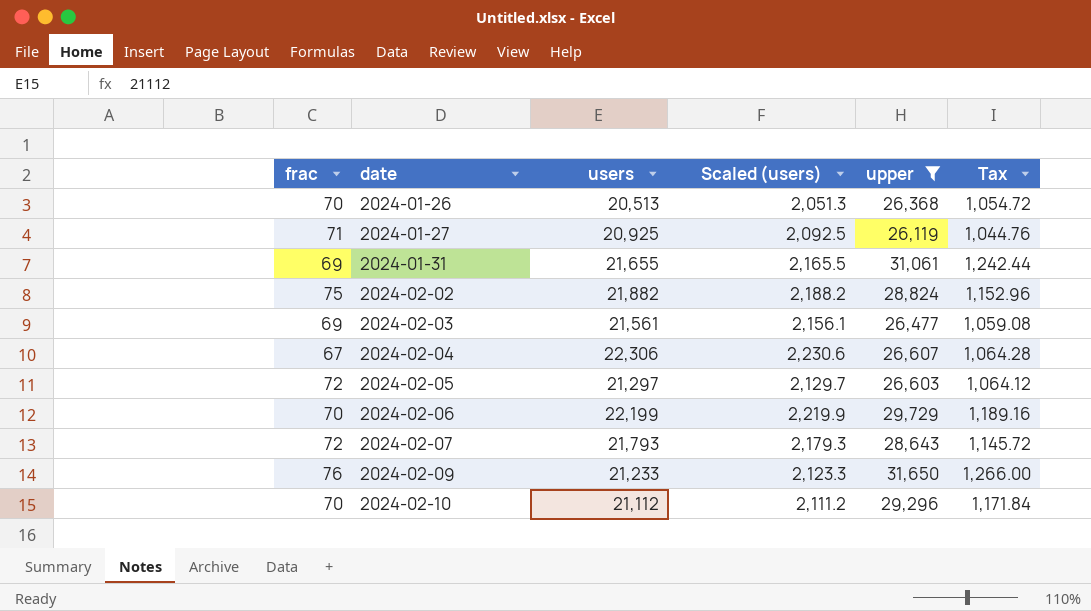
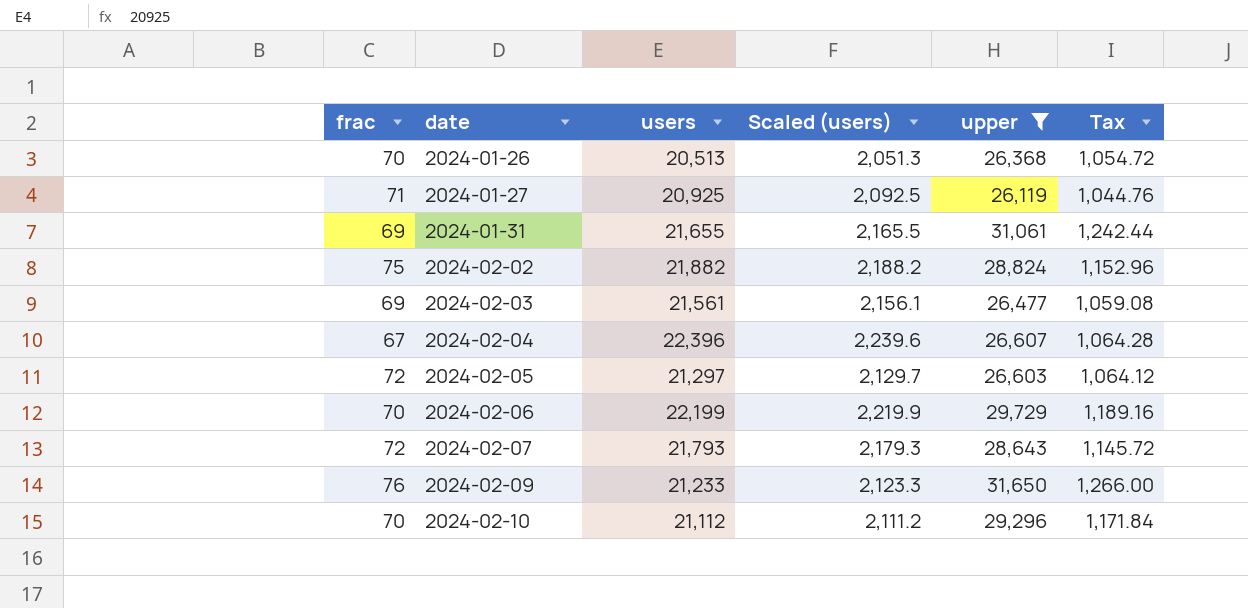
2024-02-04 | users: 22,306 -> 22,396
2024-02-04 | Scaled (users): 2,230.6 -> 2,239.6

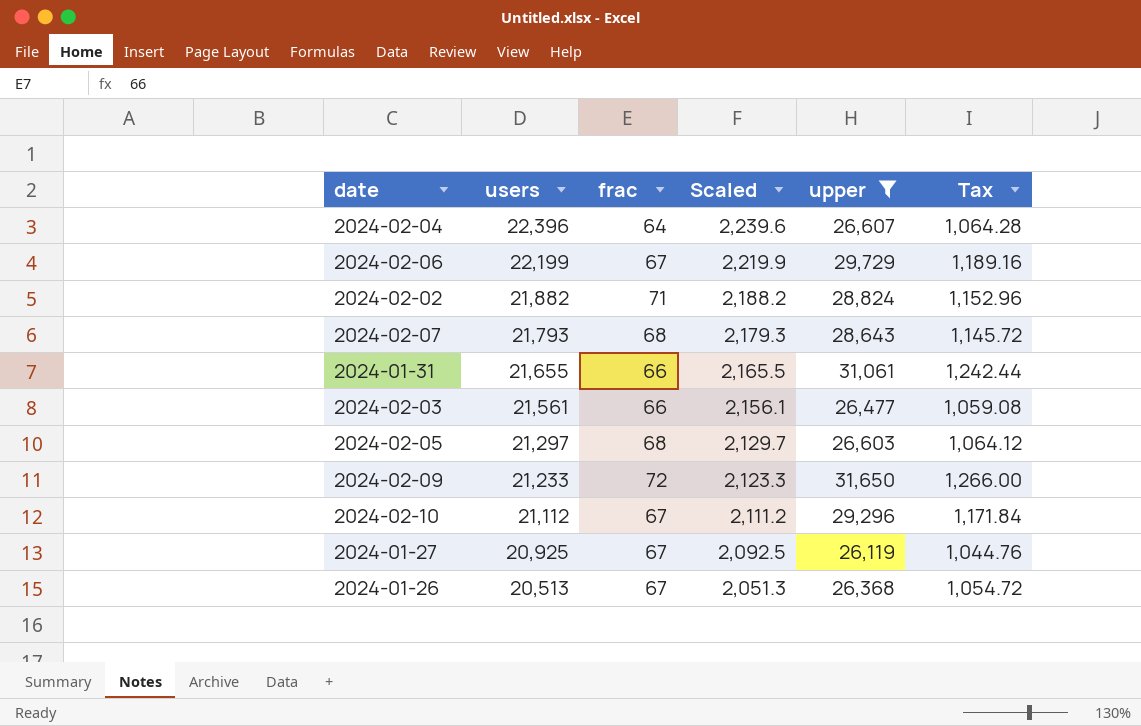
row order: date ascending -> users descending
column frac | position: 1 -> 3
column name: Scaled (users) -> Scaled
2024-02-04 | frac: 67 -> 64
2024-02-06 | frac: 70 -> 67
2024-02-02 | frac: 75 -> 71
2024-02-07 | frac: 72 -> 68
2024-01-31 | frac: 69 -> 66
2024-02-03 | frac: 69 -> 66
2024-02-05 | frac: 72 -> 68
2024-02-09 | frac: 76 -> 72
2024-02-10 | frac: 70 -> 67
2024-01-27 | frac: 71 -> 67
2024-01-26 | frac: 70 -> 67

